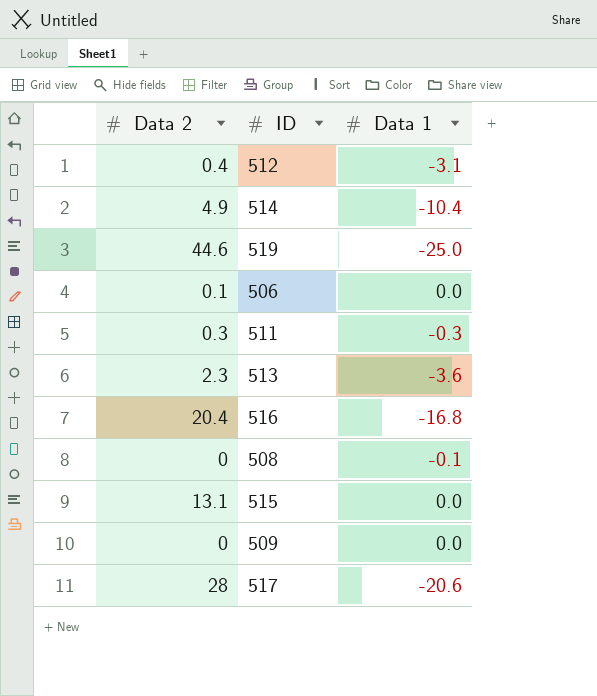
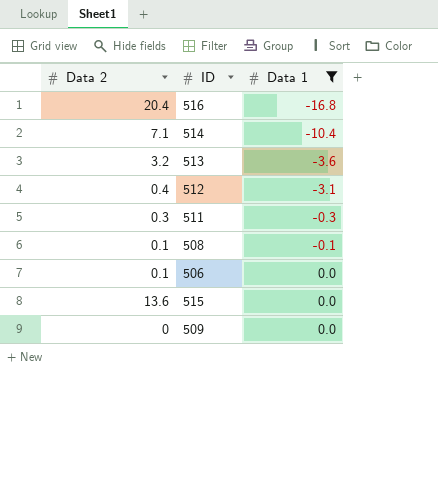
filter: none -> Data 1 >= -16.8
row order: none -> Data 1 ascending
514 | Data 2: 4.9 -> 7.1
513 | Data 2: 2.3 -> 3.2
508 | Data 2: 0 -> 0.1
515 | Data 2: 13.1 -> 13.6

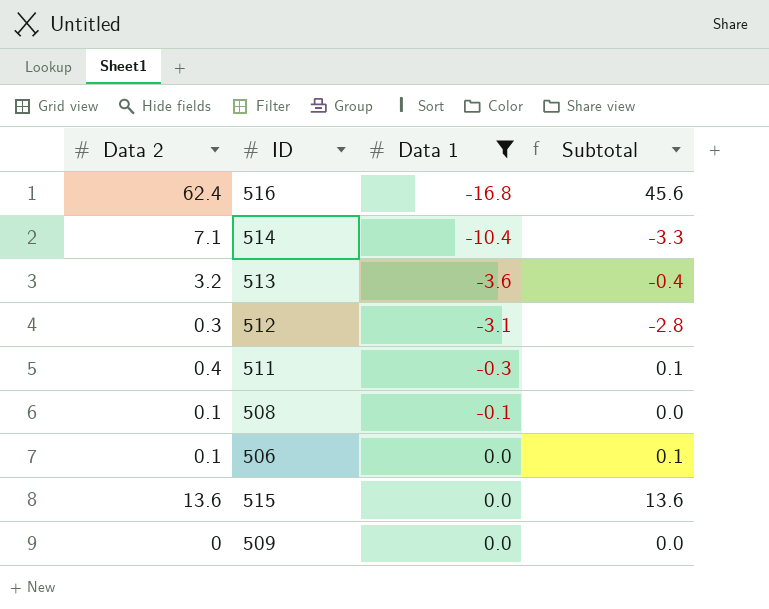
column Subtotal | formula: none -> [Data 2] + [Data 1]
516 | Data 2: 20.4 -> 62.4
512 | Data 2: 0.4 -> 0.3
511 | Data 2: 0.3 -> 0.4

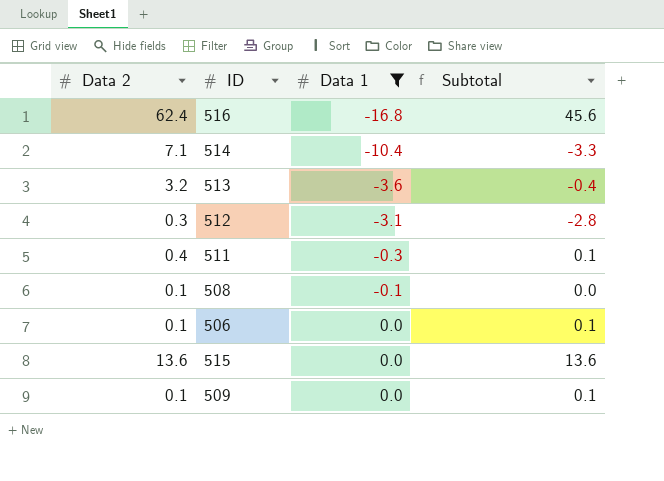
509 | Data 2: 0 -> 0.1
509 | Subtotal: 0.0 -> 0.1

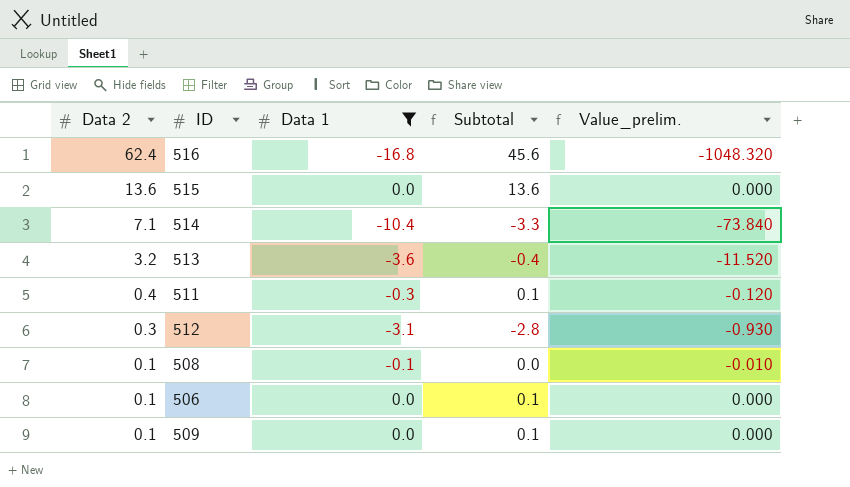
row order: Data 1 ascending -> Data 2 descending
column Value_prelim. | formula: none -> [Data 2] * [Data 1]

